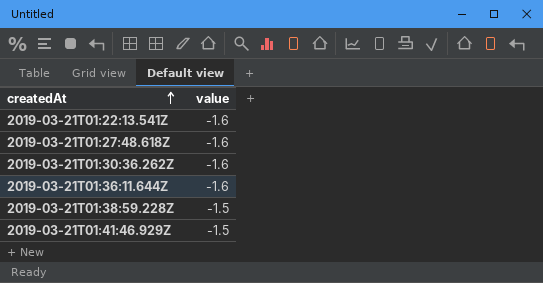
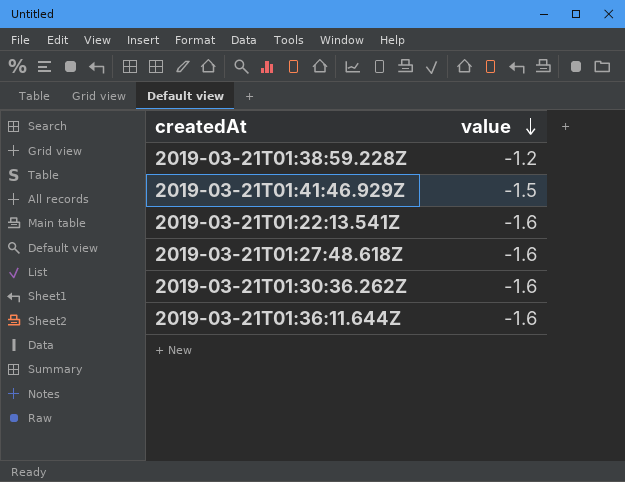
row order: createdAt ascending -> value descending
2019-03-21T01:38:59.228Z | value: -1.5 -> -1.2

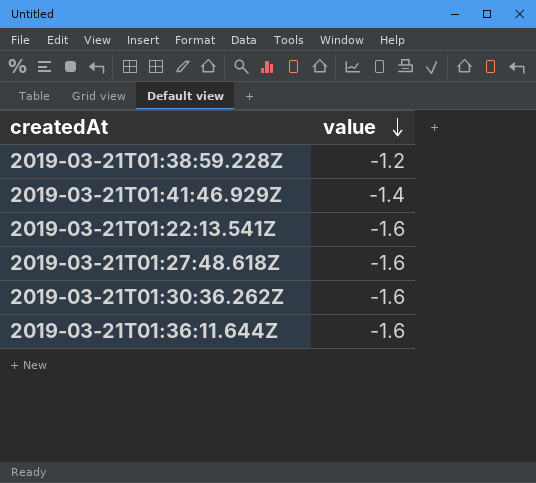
2019-03-21T01:41:46.929Z | value: -1.5 -> -1.4

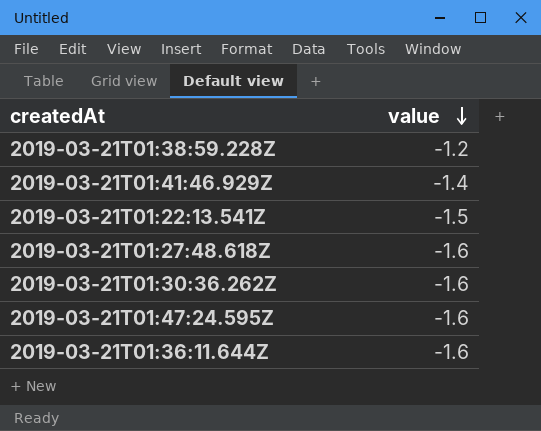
2019-03-21T01:22:13.541Z | value: -1.6 -> -1.5
row 2019-03-21T01:47:24.595Z: none -> -1.6

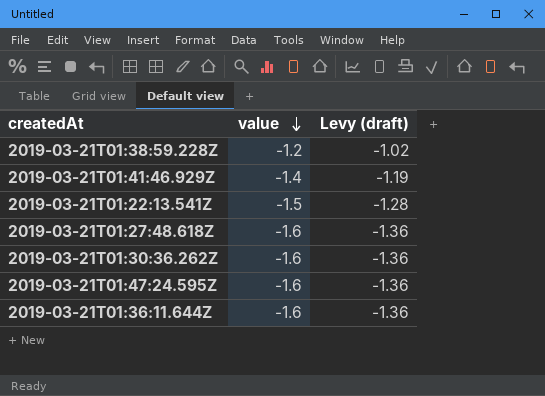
column Levy (draft) | formula: none -> [value] * 0.85

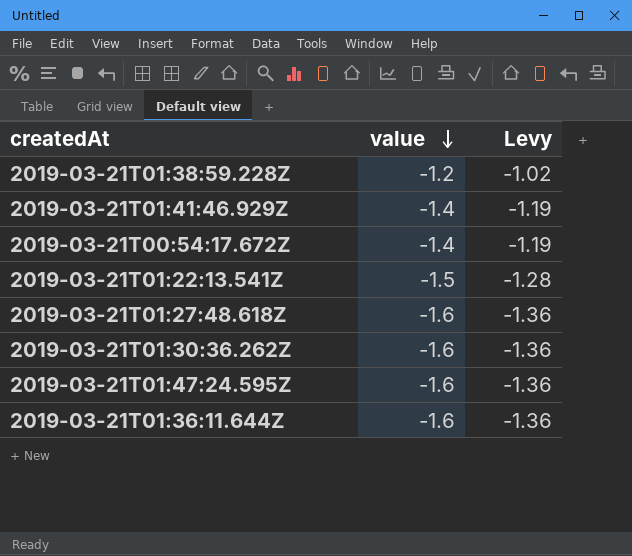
column name: Levy (draft) -> Levy
row 2019-03-21T00:54:17.672Z: none -> -1.4 | -1.19

